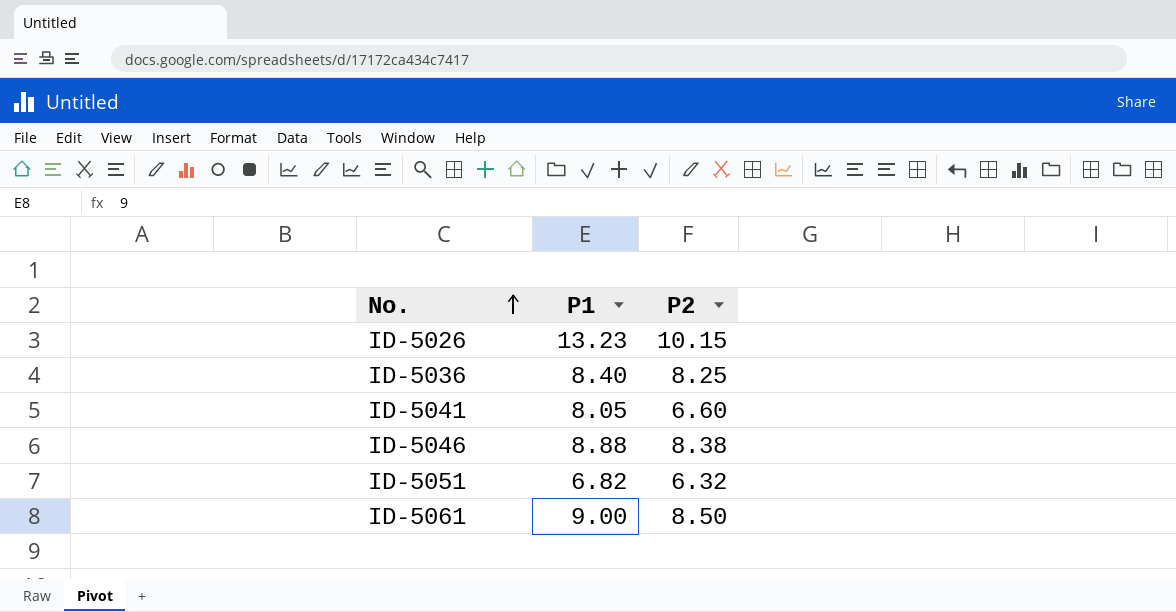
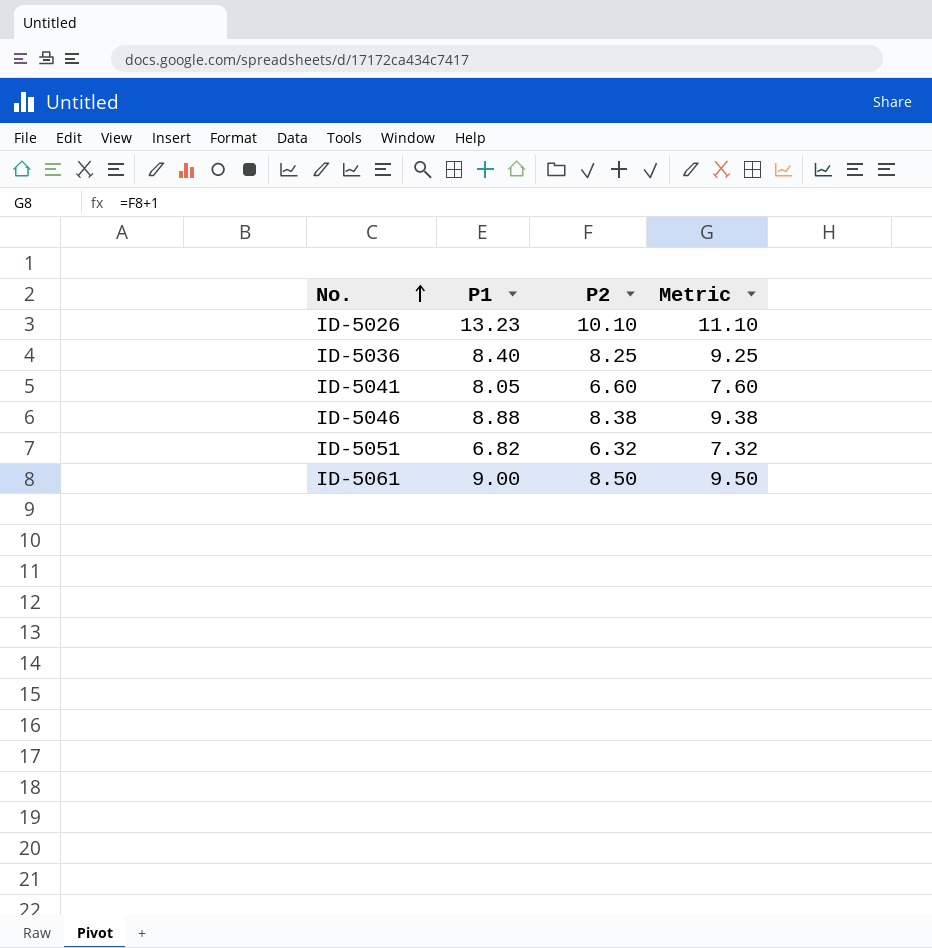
column Metric | formula: none -> [P2] + 1
ID-5026 | P2: 10.15 -> 10.10

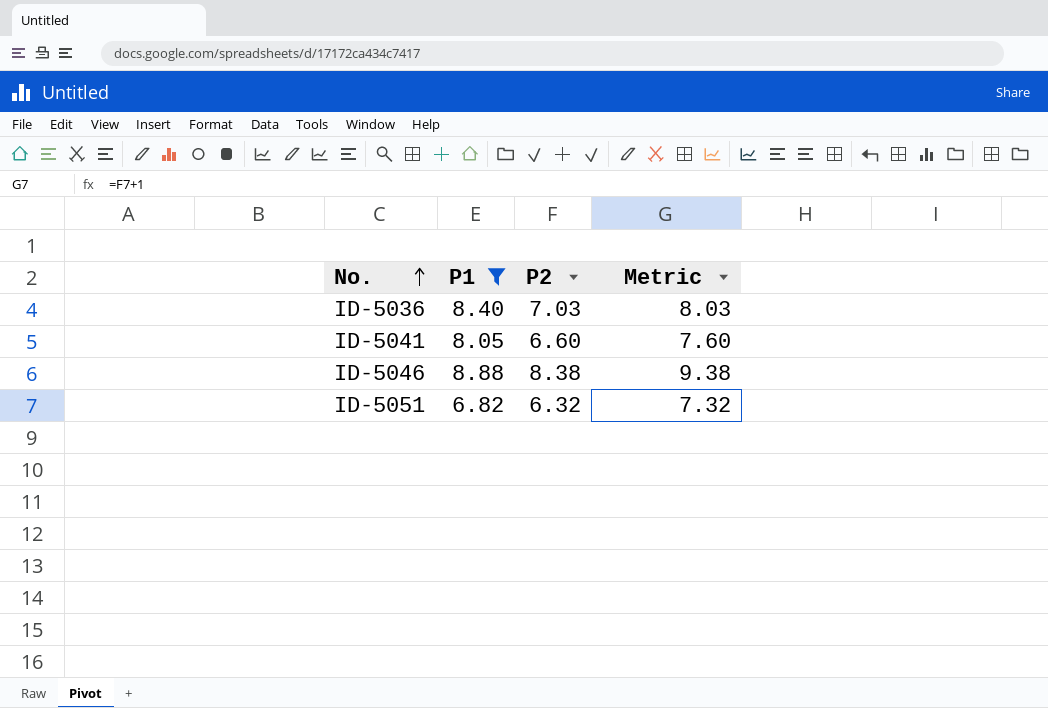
filter: none -> P1 <= 8.88
ID-5036 | P2: 8.25 -> 7.03
ID-5036 | Metric: 9.25 -> 8.03

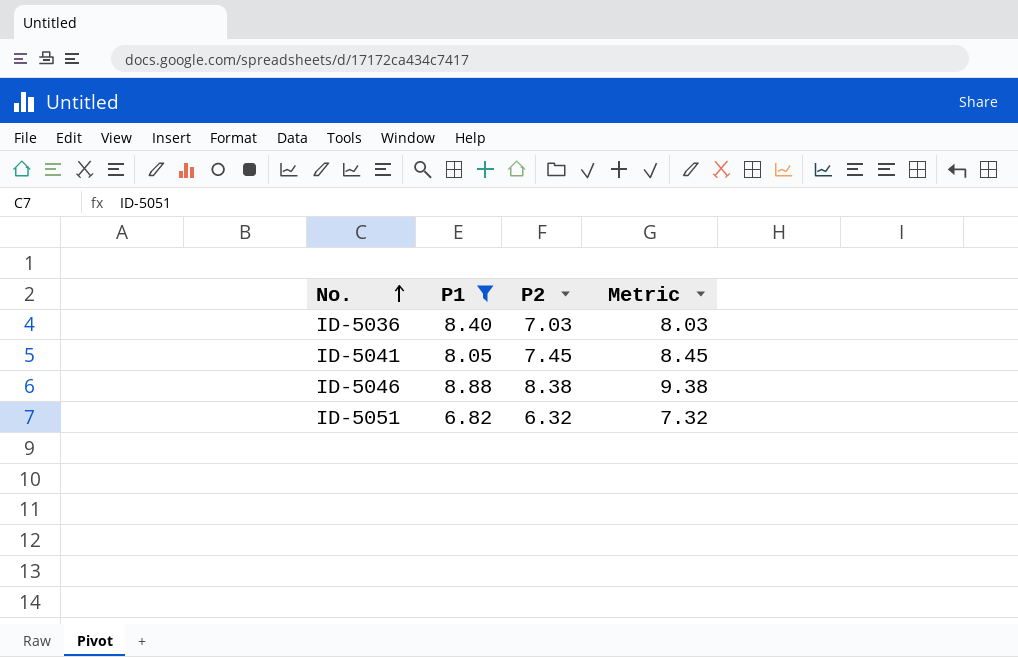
ID-5041 | P2: 6.60 -> 7.45
ID-5041 | Metric: 7.60 -> 8.45

